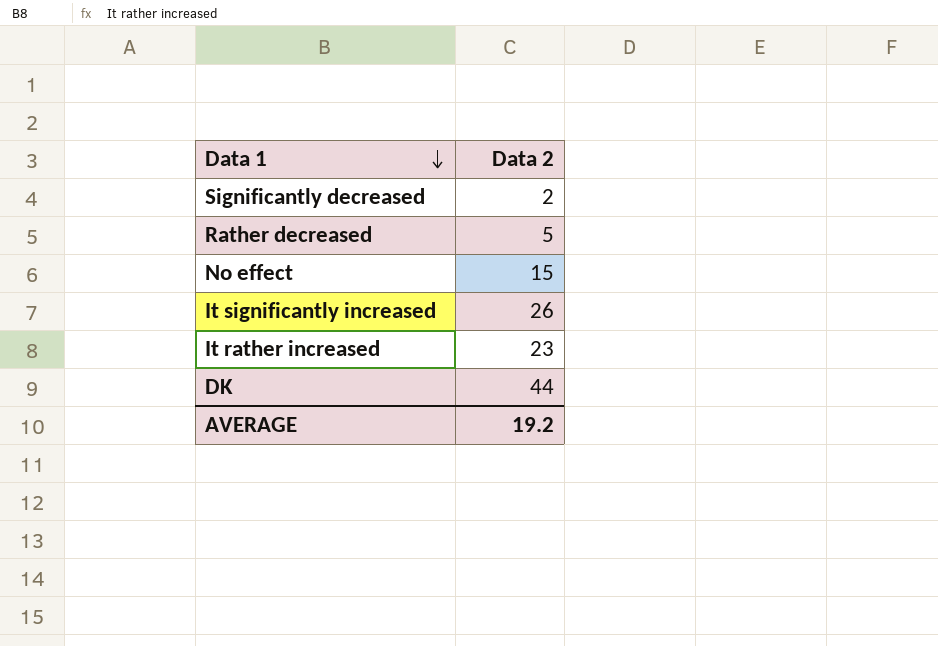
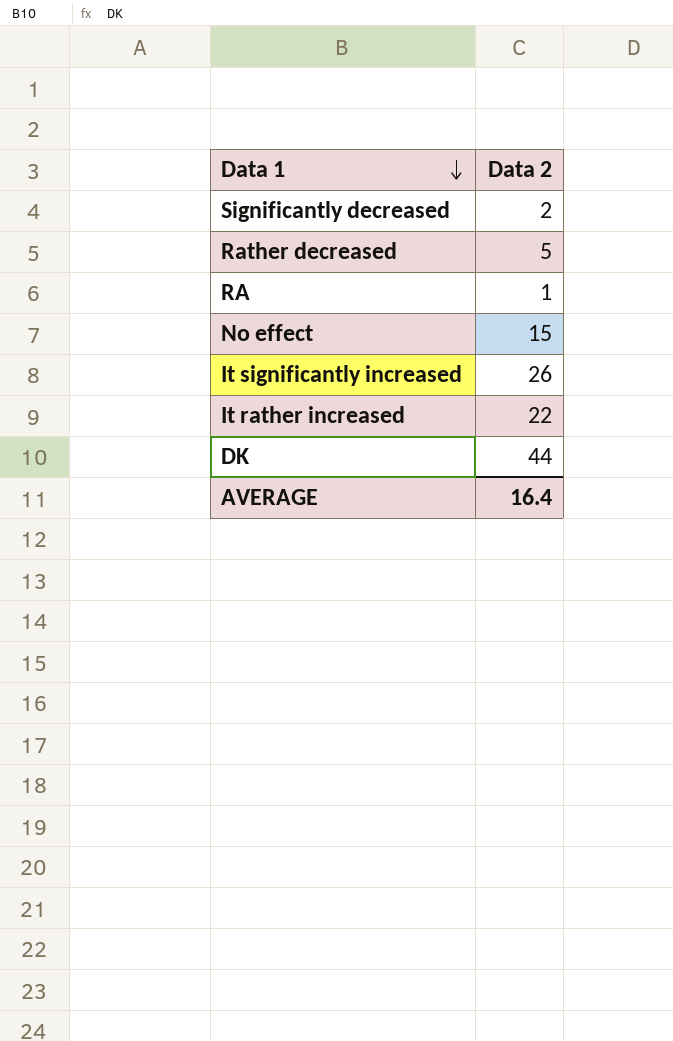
row RA: none -> 1
It rather increased | Data 2: 23 -> 22
AVERAGE | Data 2: 19.2 -> 16.4

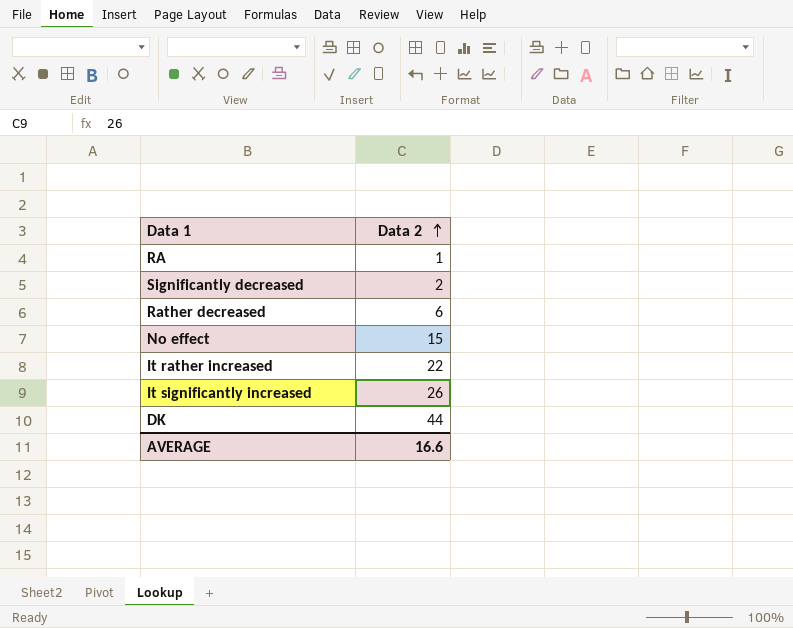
row order: Data 1 descending -> Data 2 ascending
Rather decreased | Data 2: 5 -> 6
AVERAGE | Data 2: 16.4 -> 16.6

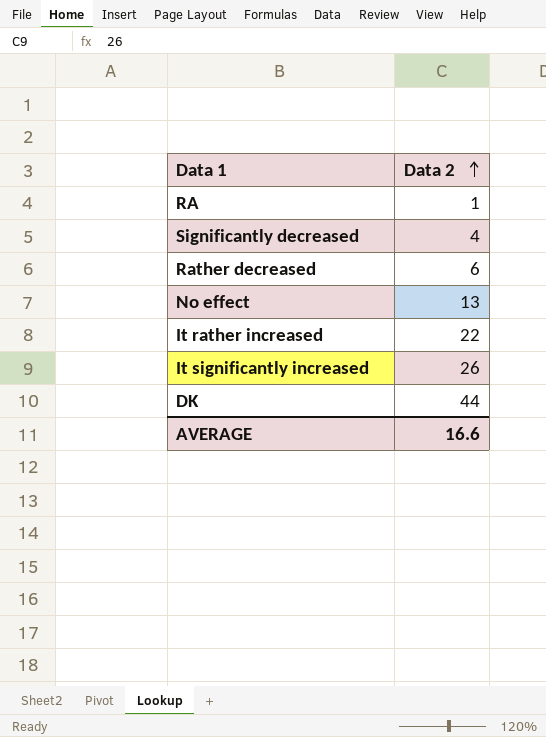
Significantly decreased | Data 2: 2 -> 4
No effect | Data 2: 15 -> 13

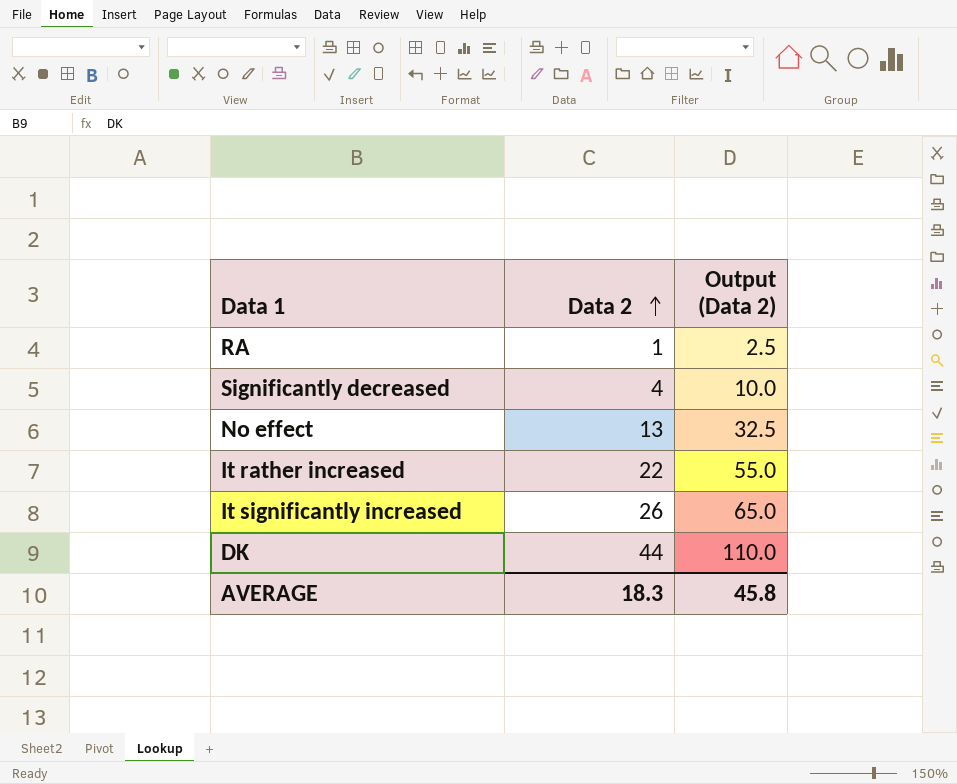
column Output (Data 2) | formula: none -> [Data 2] * 2.5
row Rather decreased: 6 -> none
AVERAGE | Data 2: 16.6 -> 18.3

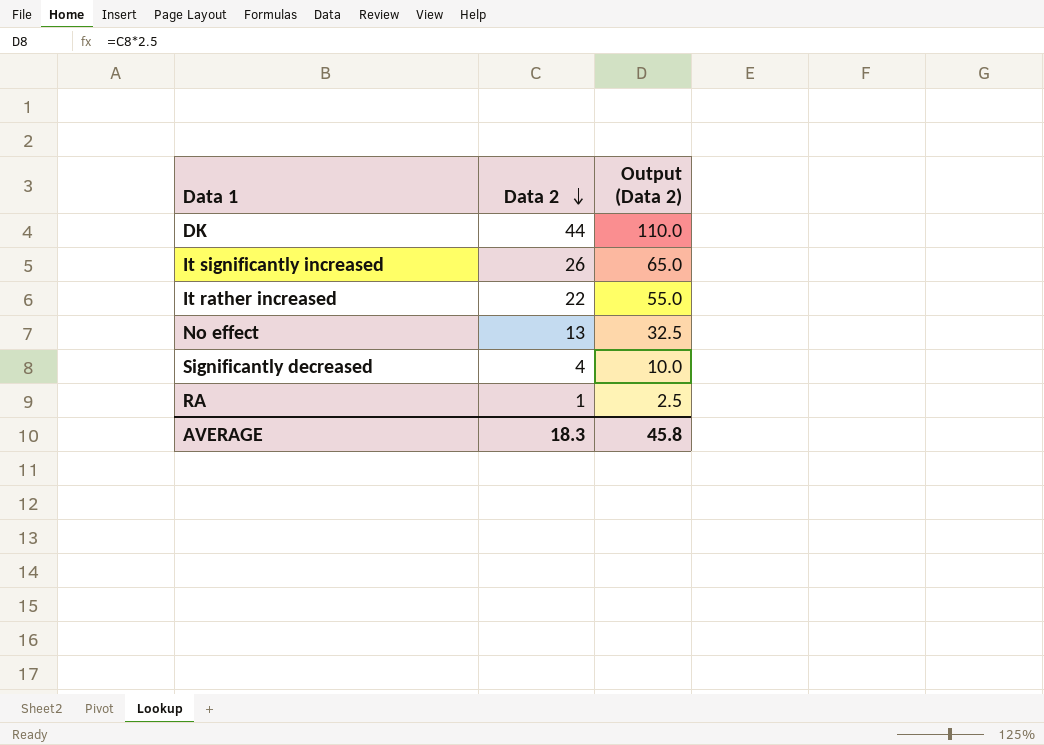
row order: Data 2 ascending -> Data 2 descending

